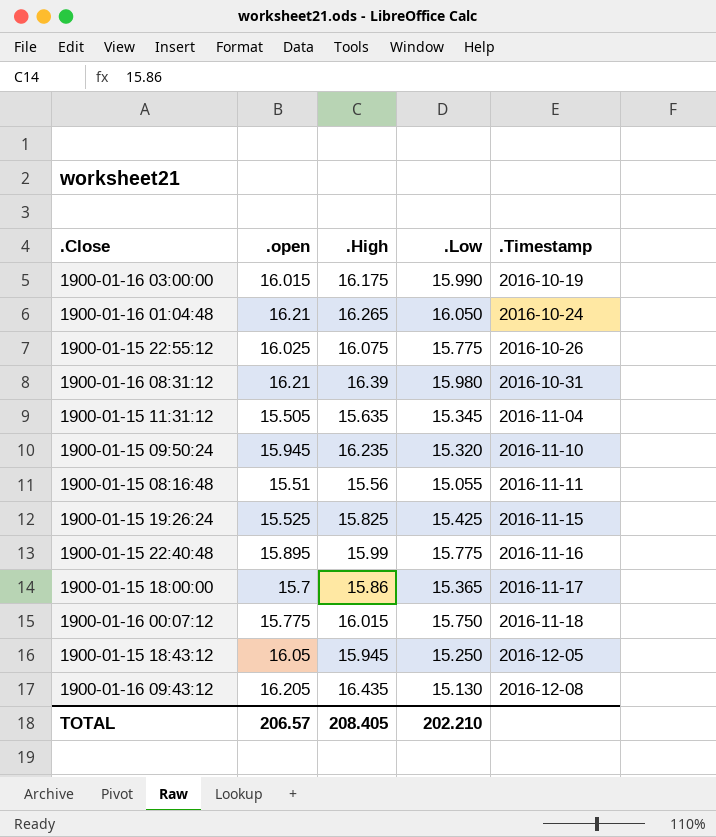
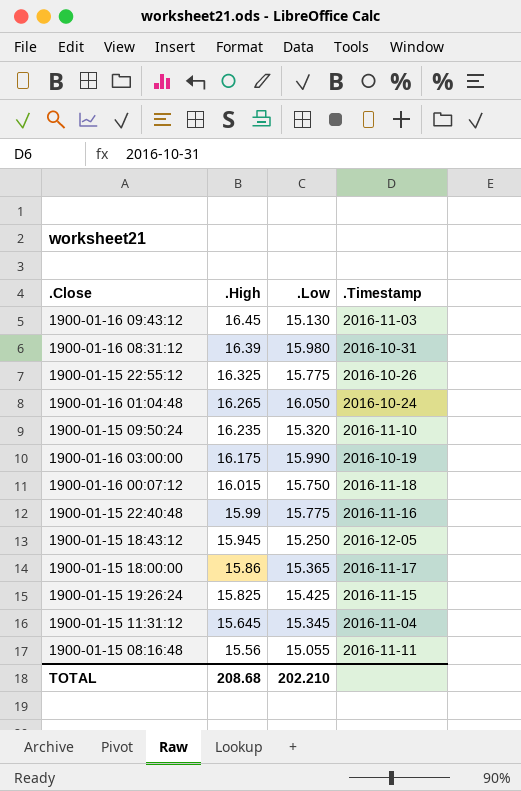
row order: .Timestamp ascending -> .High descending
column .open | position: 2 -> none
1900-01-16 09:43:12 | .High: 16.435 -> 16.45
1900-01-16 09:43:12 | .Timestamp: 2016-12-08 -> 2016-11-03
1900-01-15 22:55:12 | .High: 16.075 -> 16.325
1900-01-15 11:31:12 | .High: 15.635 -> 15.645
TOTAL | .High: 208.405 -> 208.68

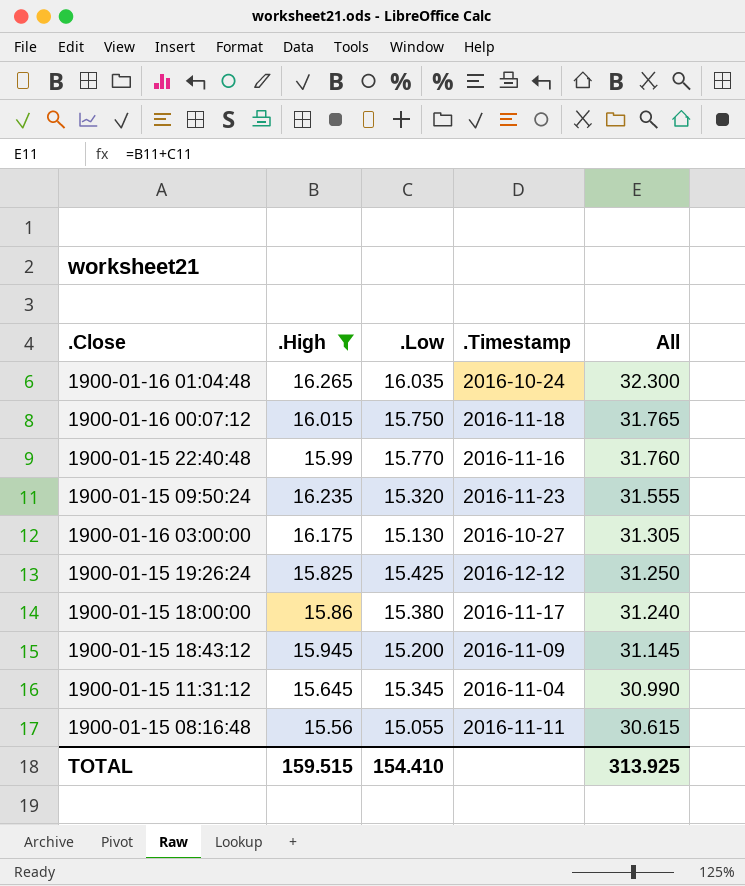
filter: none -> .High <= 16.265
row order: .High descending -> All descending
column All | formula: none -> [.High] + [.Low]
1900-01-16 01:04:48 | .Low: 16.050 -> 16.035
1900-01-15 22:40:48 | .Low: 15.775 -> 15.770
1900-01-15 09:50:24 | .Timestamp: 2016-11-10 -> 2016-11-23
1900-01-16 03:00:00 | .Low: 15.990 -> 15.130
1900-01-16 03:00:00 | .Timestamp: 2016-10-19 -> 2016-10-27
1900-01-15 19:26:24 | .Timestamp: 2016-11-15 -> 2016-12-12
1900-01-15 18:00:00 | .Low: 15.365 -> 15.380
1900-01-15 18:43:12 | .Low: 15.250 -> 15.200
1900-01-15 18:43:12 | .Timestamp: 2016-12-05 -> 2016-11-09
TOTAL | .High: 208.68 -> 159.515
TOTAL | .Low: 202.210 -> 154.410

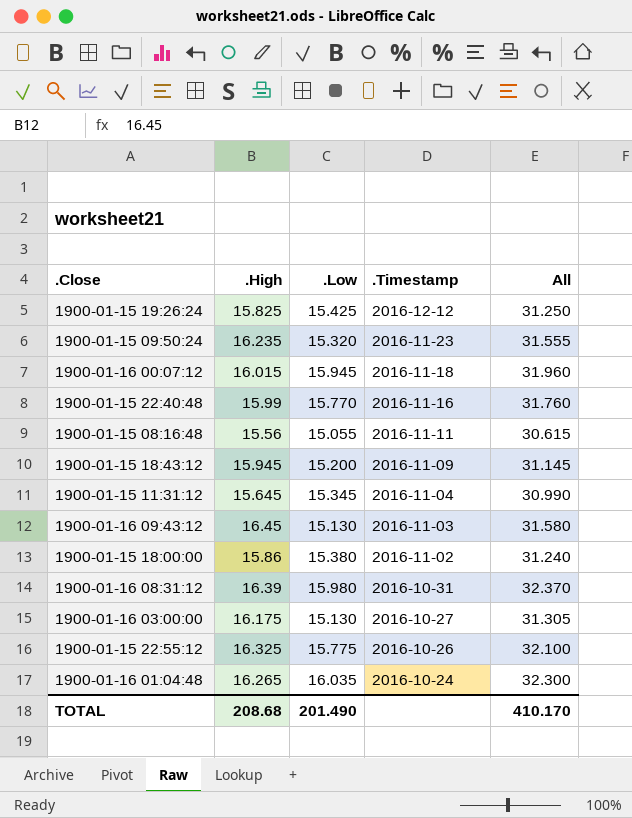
filter: .High <= 16.265 -> none
row order: All descending -> .Timestamp descending
1900-01-16 00:07:12 | .Low: 15.750 -> 15.945
1900-01-16 00:07:12 | All: 31.765 -> 31.960
1900-01-15 18:00:00 | .Timestamp: 2016-11-17 -> 2016-11-02
TOTAL | .High: 159.515 -> 208.68
TOTAL | .Low: 154.410 -> 201.490
TOTAL | All: 313.925 -> 410.170

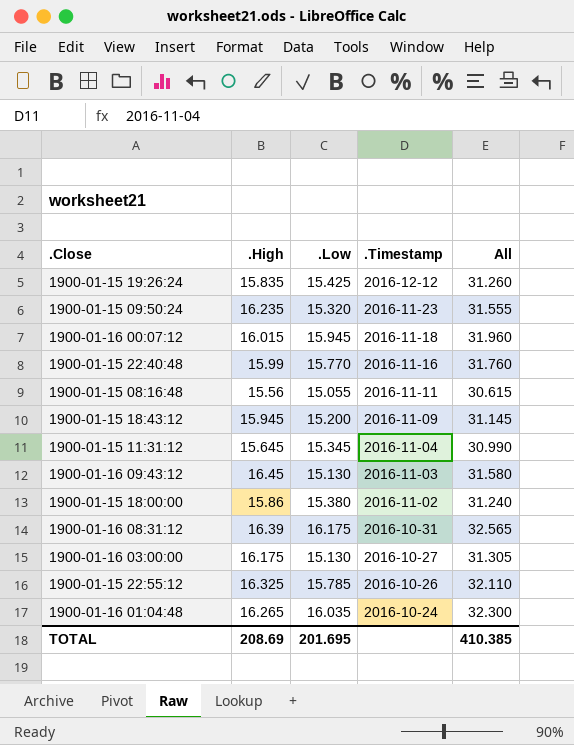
1900-01-15 19:26:24 | .High: 15.825 -> 15.835
1900-01-15 19:26:24 | All: 31.250 -> 31.260
1900-01-16 08:31:12 | .Low: 15.980 -> 16.175
1900-01-16 08:31:12 | All: 32.370 -> 32.565
1900-01-15 22:55:12 | .Low: 15.775 -> 15.785
1900-01-15 22:55:12 | All: 32.100 -> 32.110
TOTAL | .High: 208.68 -> 208.69
TOTAL | .Low: 201.490 -> 201.695
TOTAL | All: 410.170 -> 410.385

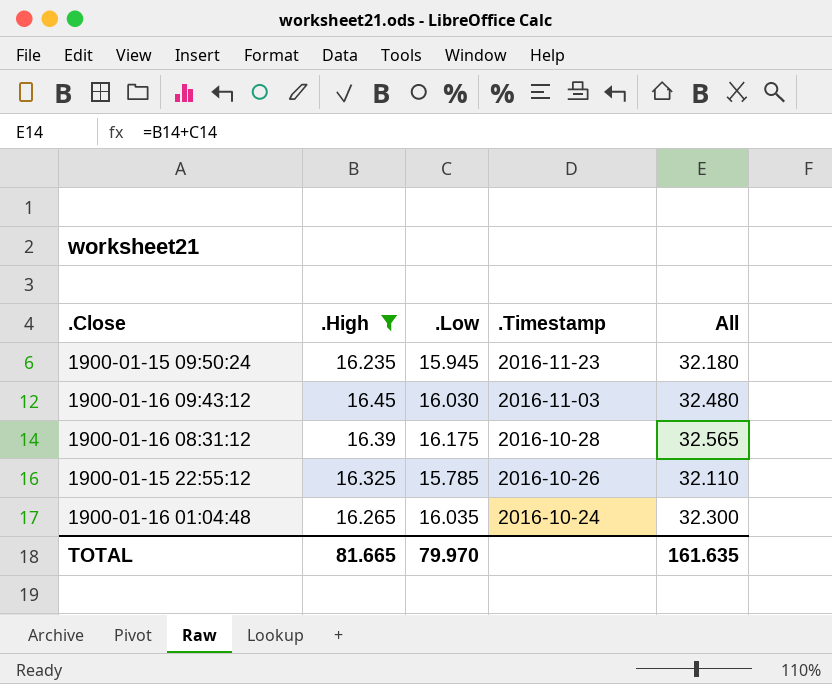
filter: none -> .High >= 16.235
1900-01-15 09:50:24 | .Low: 15.320 -> 15.945
1900-01-15 09:50:24 | All: 31.555 -> 32.180
1900-01-16 09:43:12 | .Low: 15.130 -> 16.030
1900-01-16 09:43:12 | All: 31.580 -> 32.480
1900-01-16 08:31:12 | .Timestamp: 2016-10-31 -> 2016-10-28
TOTAL | .High: 208.69 -> 81.665
TOTAL | .Low: 201.695 -> 79.970
TOTAL | All: 410.385 -> 161.635

